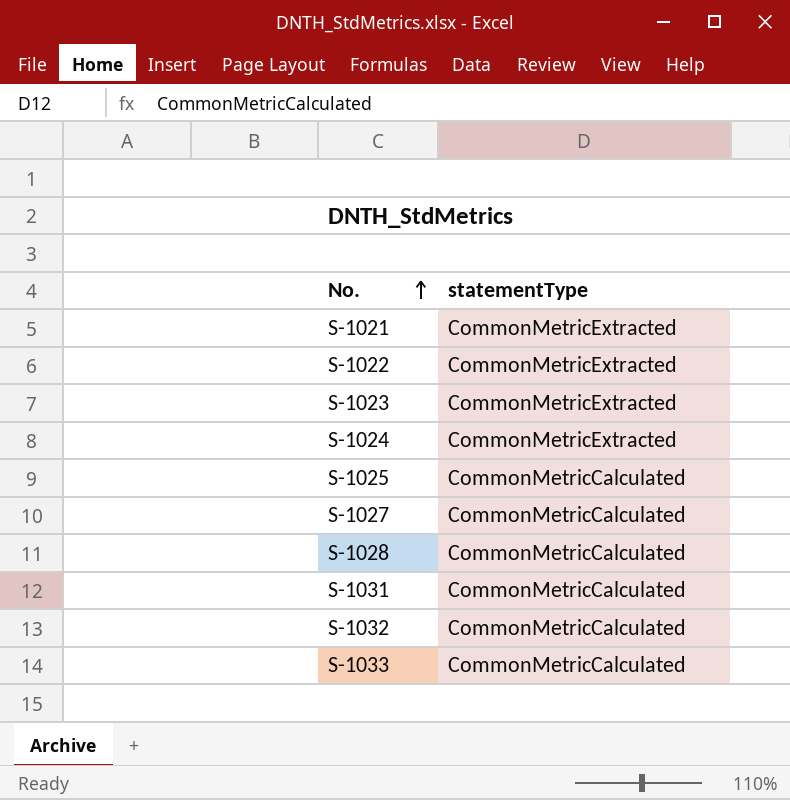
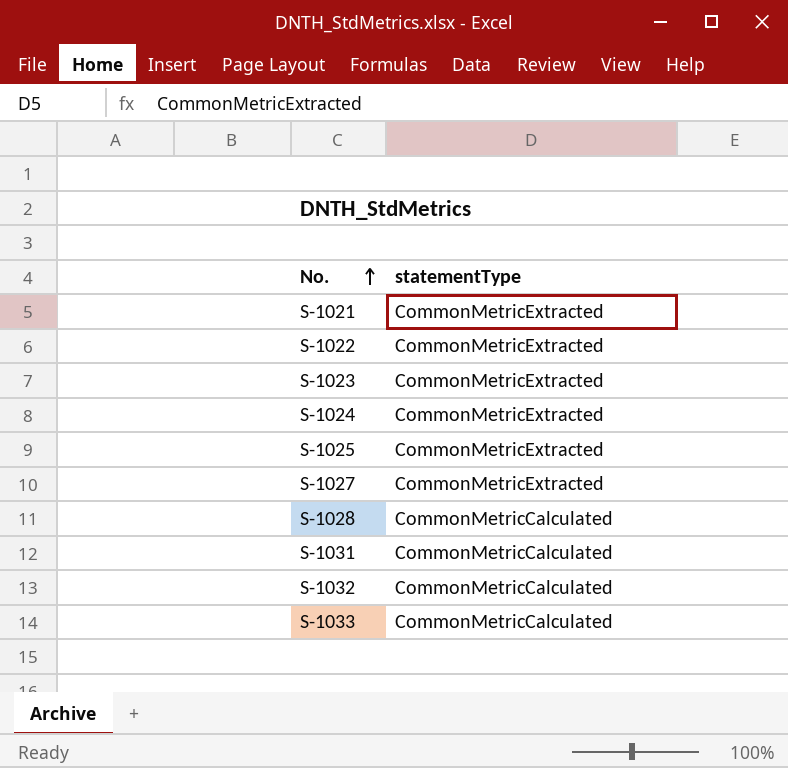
S-1025 | statementType: CommonMetricCalculated -> CommonMetricExtracted
S-1027 | statementType: CommonMetricCalculated -> CommonMetricExtracted

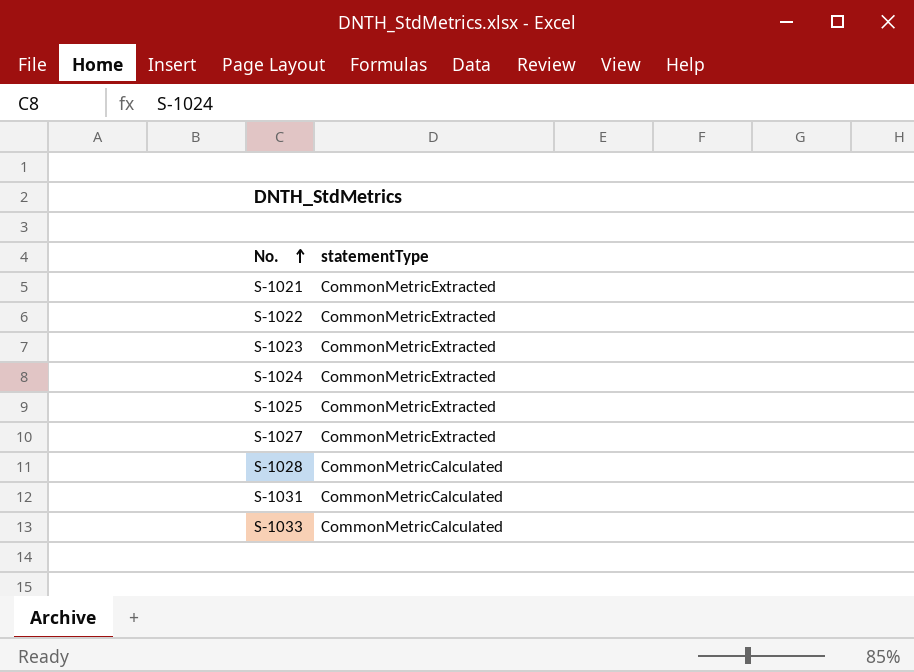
row S-1032: CommonMetricCalculated -> none

